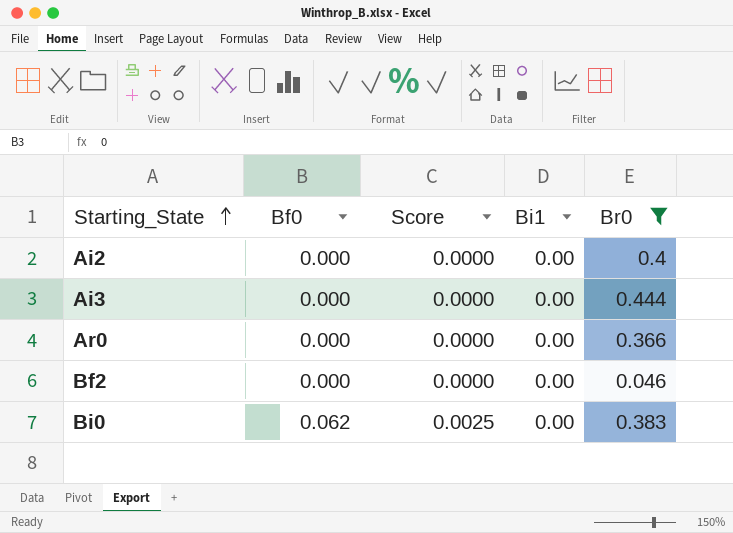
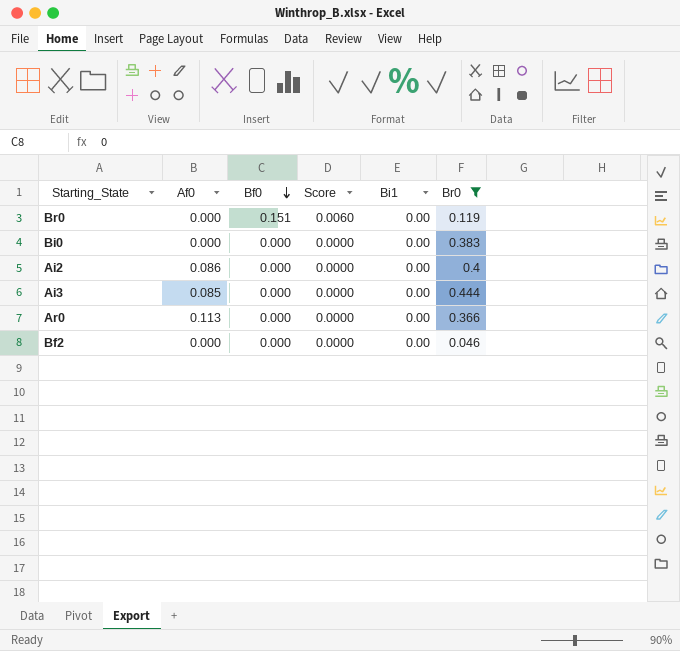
row order: Starting_State ascending -> Bf0 descending
column Af0 | position: none -> 2
row Br0: none -> 0.000 | 0.151 | 0.0060 | 0.00 | 0.119
Bi0 | Bf0: 0.062 -> 0.000
Bi0 | Score: 0.0025 -> 0.0000

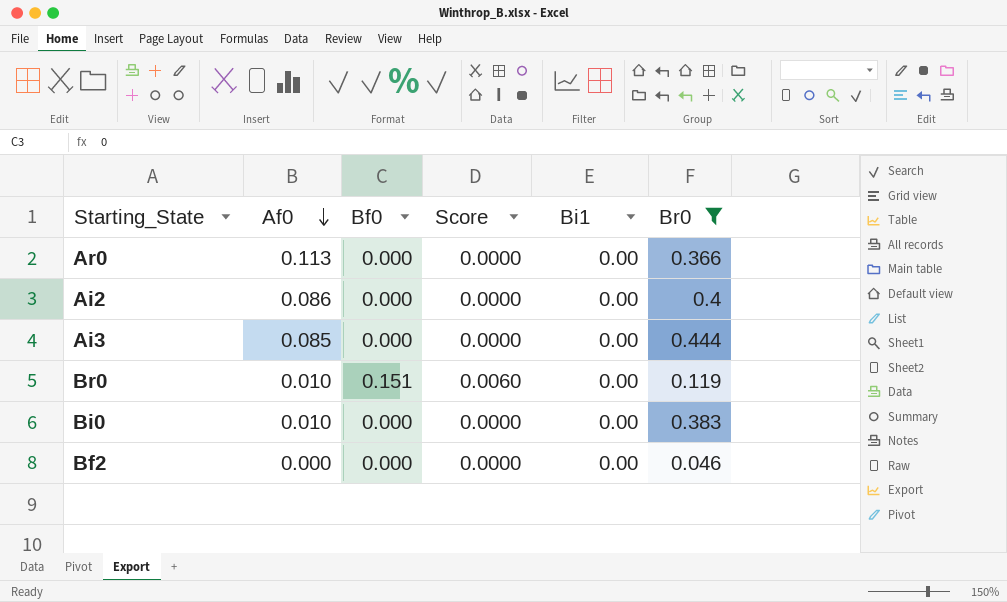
row order: Bf0 descending -> Af0 descending
Br0 | Af0: 0.000 -> 0.010
Bi0 | Af0: 0.000 -> 0.010

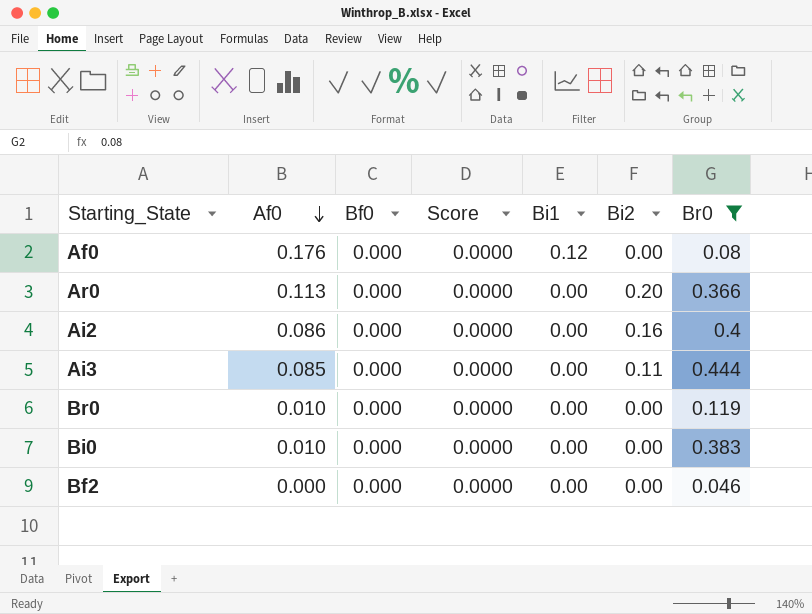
column Bi2 | position: none -> 6
row Af0: none -> 0.176 | 0.000 | 0.0000 | 0.12 | 0.00 | 0.08
Br0 | Bf0: 0.151 -> 0.000
Br0 | Score: 0.0060 -> 0.0000

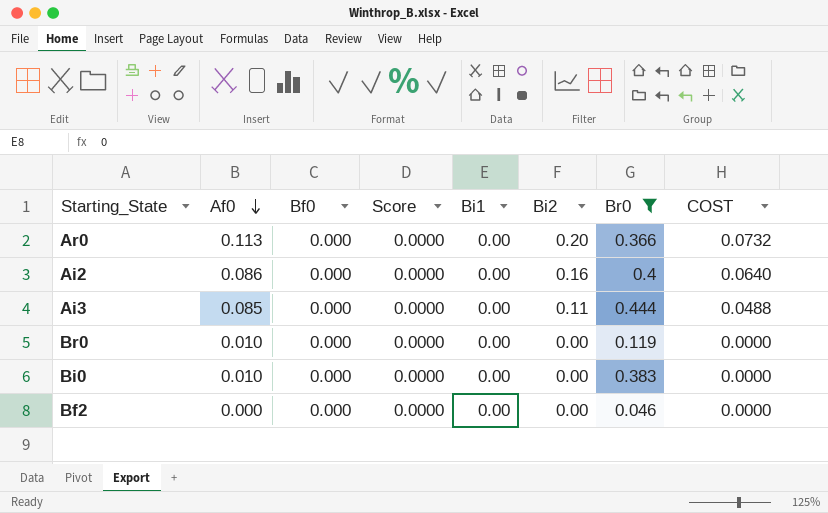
column COST | formula: none -> [Bi2] * [Br0]
row Af0: 0.176 | 0.000 | 0.0000 | 0.12 | 0.00 | 0.08 -> none

